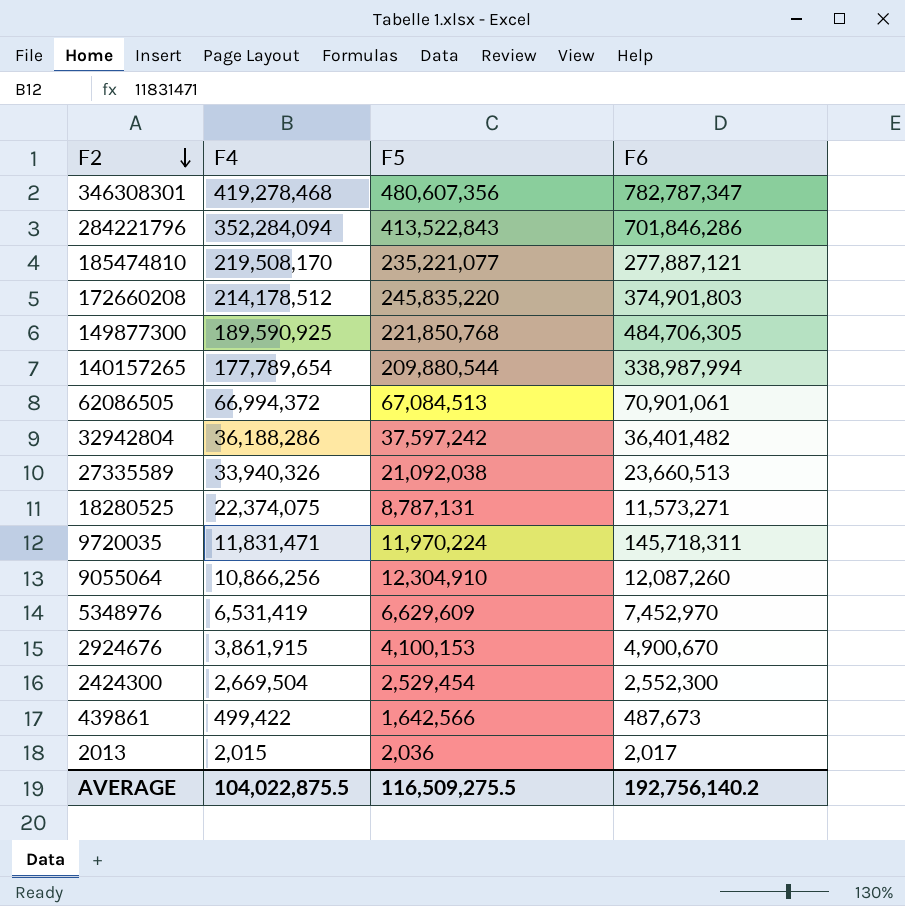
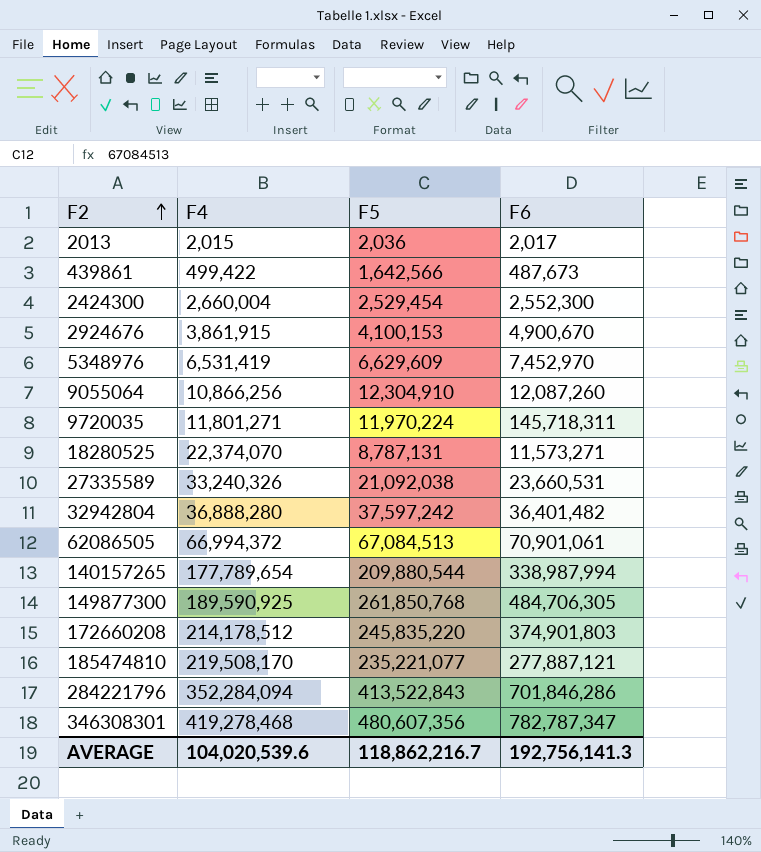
row order: F2 descending -> F2 ascending
2424300 | F4: 2,669,504 -> 2,660,004
9720035 | F4: 11,831,471 -> 11,801,271
18280525 | F4: 22,374,075 -> 22,374,070
27335589 | F4: 33,940,326 -> 33,240,326
27335589 | F6: 23,660,513 -> 23,660,531
32942804 | F4: 36,188,286 -> 36,888,280
149877300 | F5: 221,850,768 -> 261,850,768
AVERAGE | F4: 104,022,875.5 -> 104,020,539.6
AVERAGE | F5: 116,509,275.5 -> 118,862,216.7
AVERAGE | F6: 192,756,140.2 -> 192,756,141.3

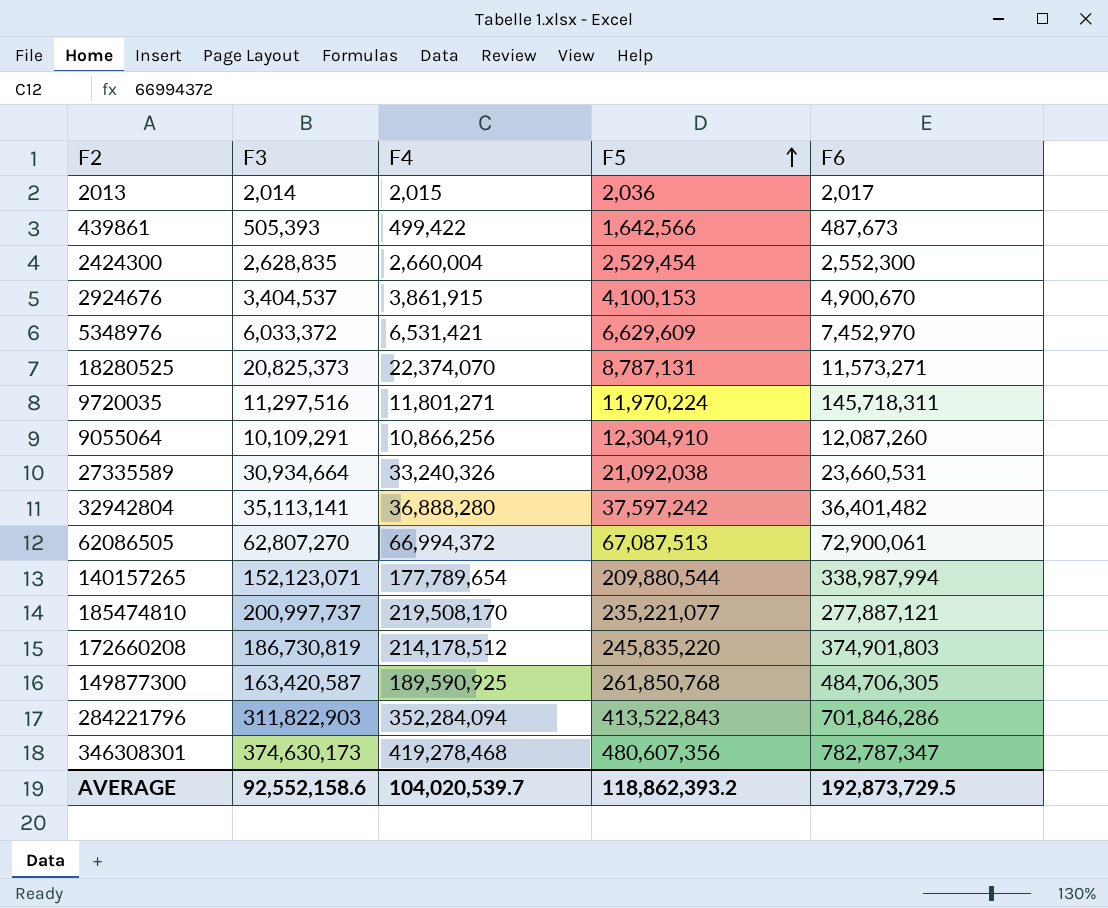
row order: F2 ascending -> F5 ascending
column F3 | position: none -> 2
5348976 | F4: 6,531,419 -> 6,531,421
62086505 | F5: 67,084,513 -> 67,087,513
62086505 | F6: 70,901,061 -> 72,900,061
AVERAGE | F4: 104,020,539.6 -> 104,020,539.7
AVERAGE | F5: 118,862,216.7 -> 118,862,393.2
AVERAGE | F6: 192,756,141.3 -> 192,873,729.5

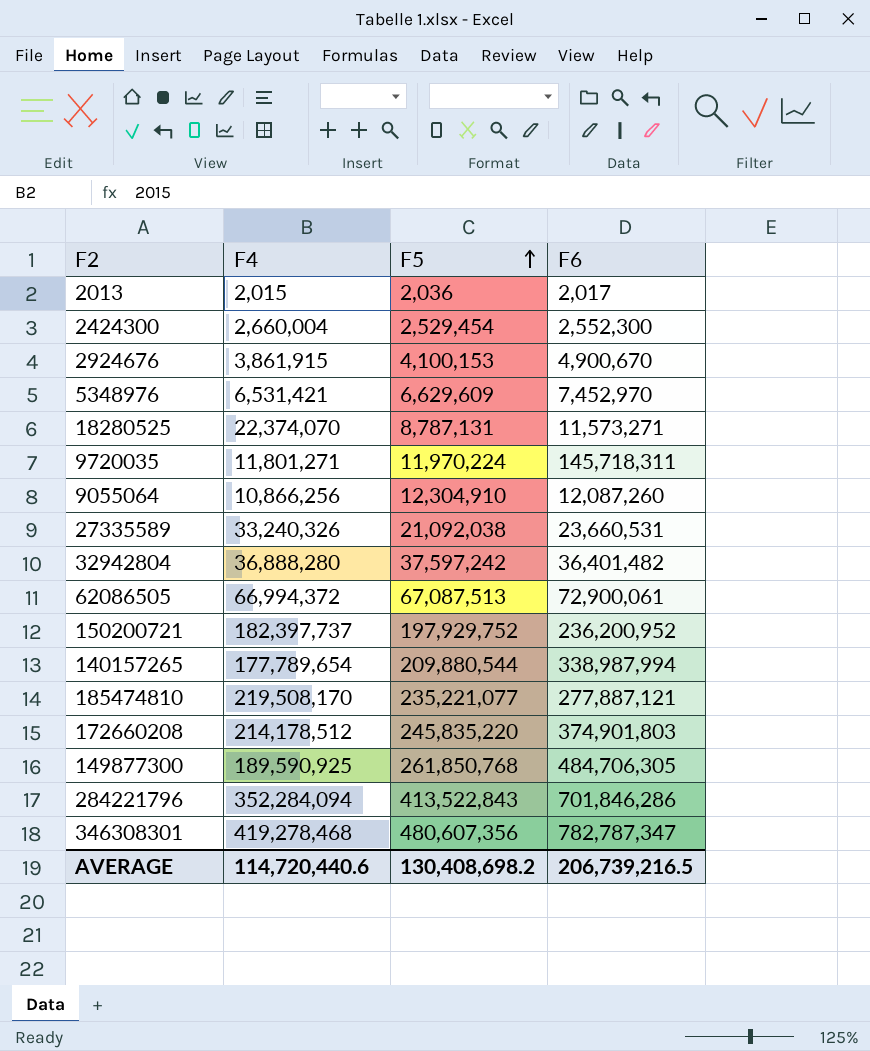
column F3 | position: 2 -> none
row 439861: 505,393 | 499,422 | 1,642,566 | 487,673 -> none
row 150200721: none -> 182,397,737 | 197,929,752 | 236,200,952
AVERAGE | F4: 104,020,539.7 -> 114,720,440.6
AVERAGE | F5: 118,862,393.2 -> 130,408,698.2
AVERAGE | F6: 192,873,729.5 -> 206,739,216.5

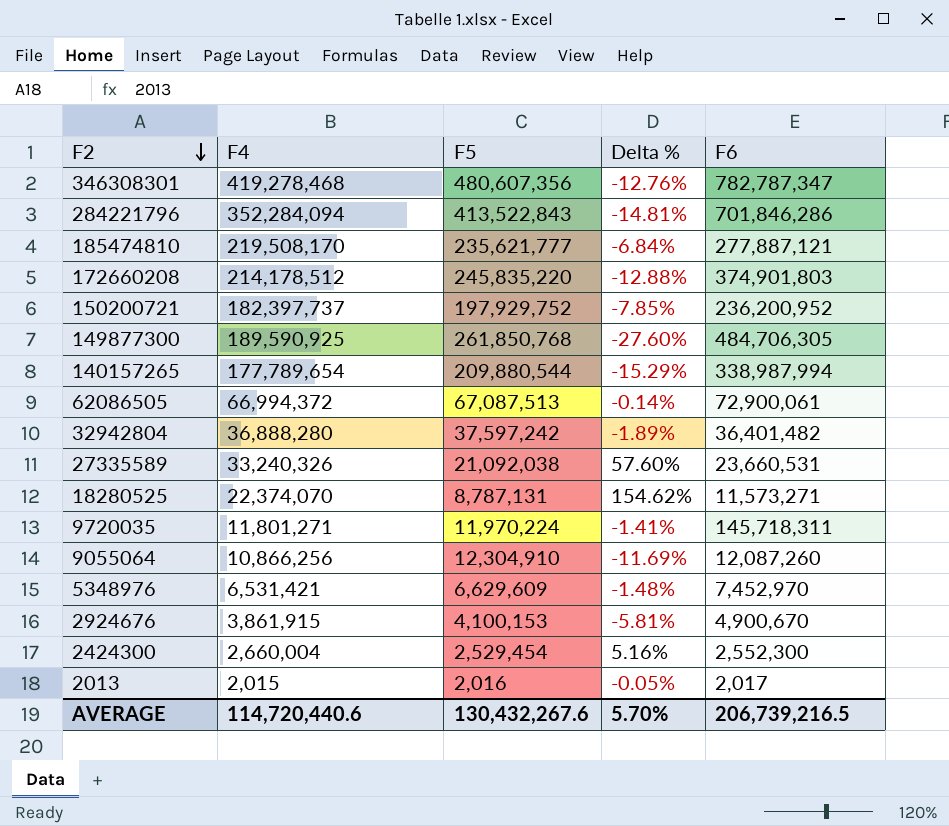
row order: F5 ascending -> F2 descending
column Delta % | formula: none -> ([F4] - [F5]) / [F5]
185474810 | F5: 235,221,077 -> 235,621,777
2013 | F5: 2,036 -> 2,016
AVERAGE | F5: 130,408,698.2 -> 130,432,267.6

